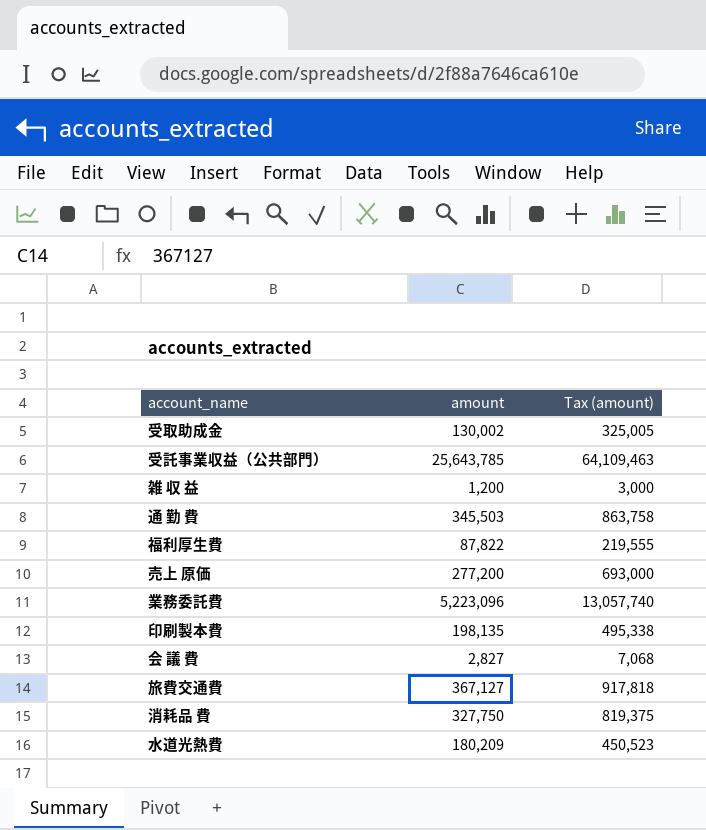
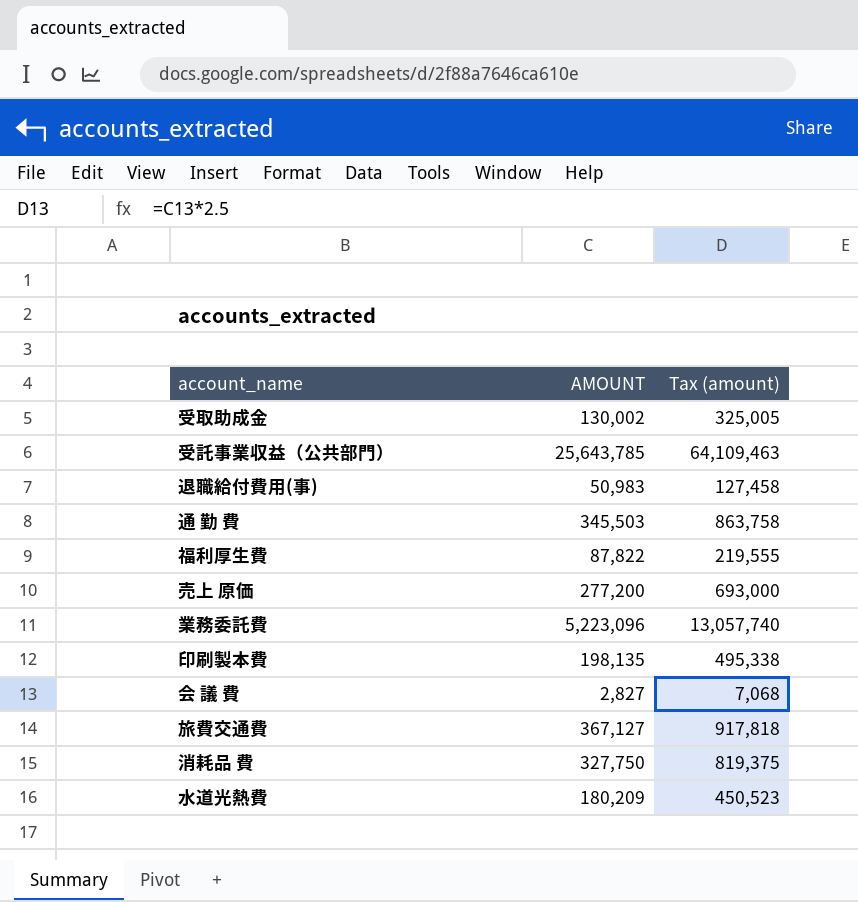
column name: amount -> AMOUNT
row 雑 収 益: 1,200 | 3,000 -> none
row 退職給付費用(事): none -> 50,983 | 127,458

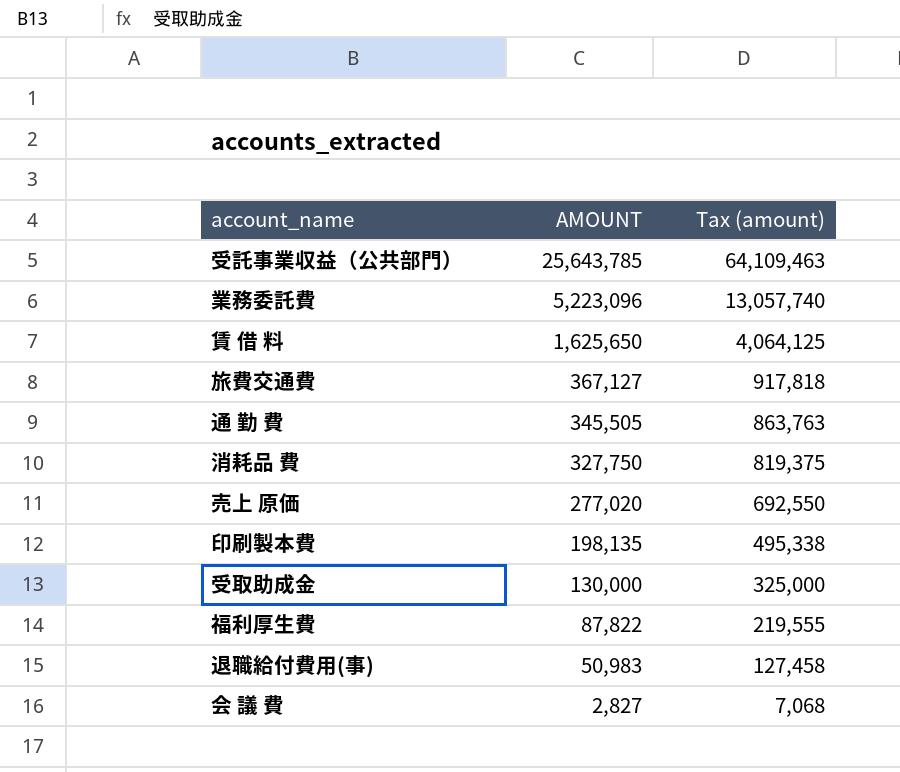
row order: none -> AMOUNT descending
row 水道光熱費: 180,209 | 450,523 -> none
row 賃 借 料: none -> 1,625,650 | 4,064,125
通 勤 費 | AMOUNT: 345,503 -> 345,505
通 勤 費 | Tax (amount): 863,758 -> 863,763
売上 原価 | AMOUNT: 277,200 -> 277,020
売上 原価 | Tax (amount): 693,000 -> 692,550
受取助成金 | AMOUNT: 130,002 -> 130,000
受取助成金 | Tax (amount): 325,005 -> 325,000

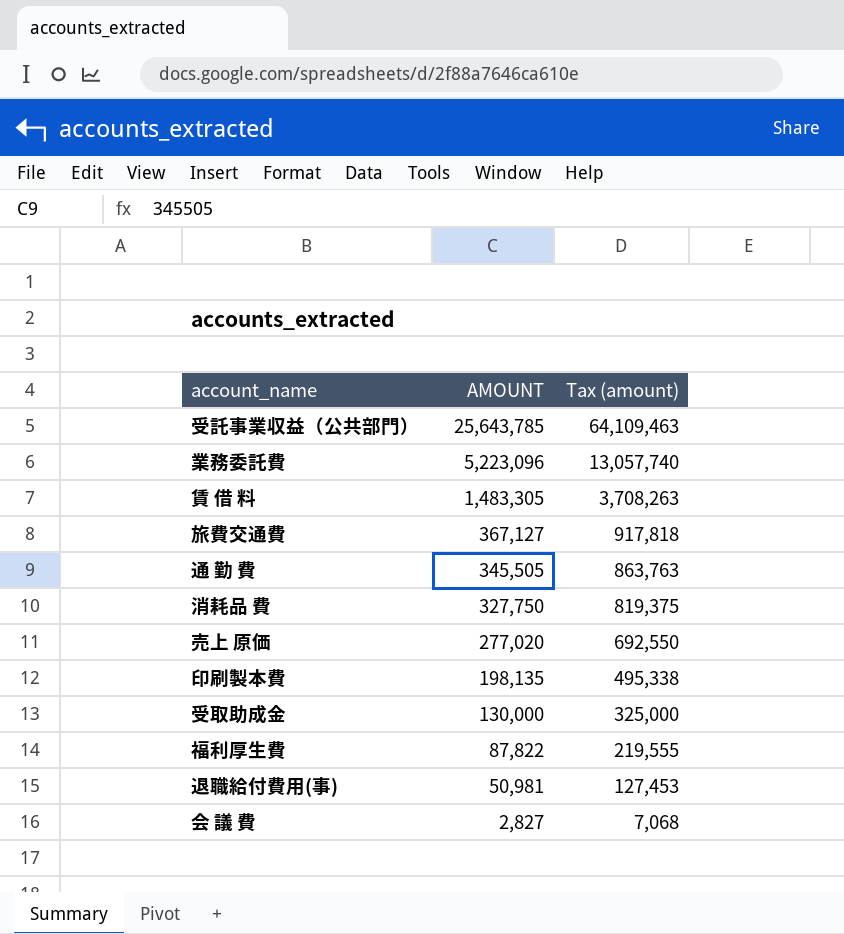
賃 借 料 | AMOUNT: 1,625,650 -> 1,483,305
賃 借 料 | Tax (amount): 4,064,125 -> 3,708,263
退職給付費用(事) | AMOUNT: 50,983 -> 50,981
退職給付費用(事) | Tax (amount): 127,458 -> 127,453

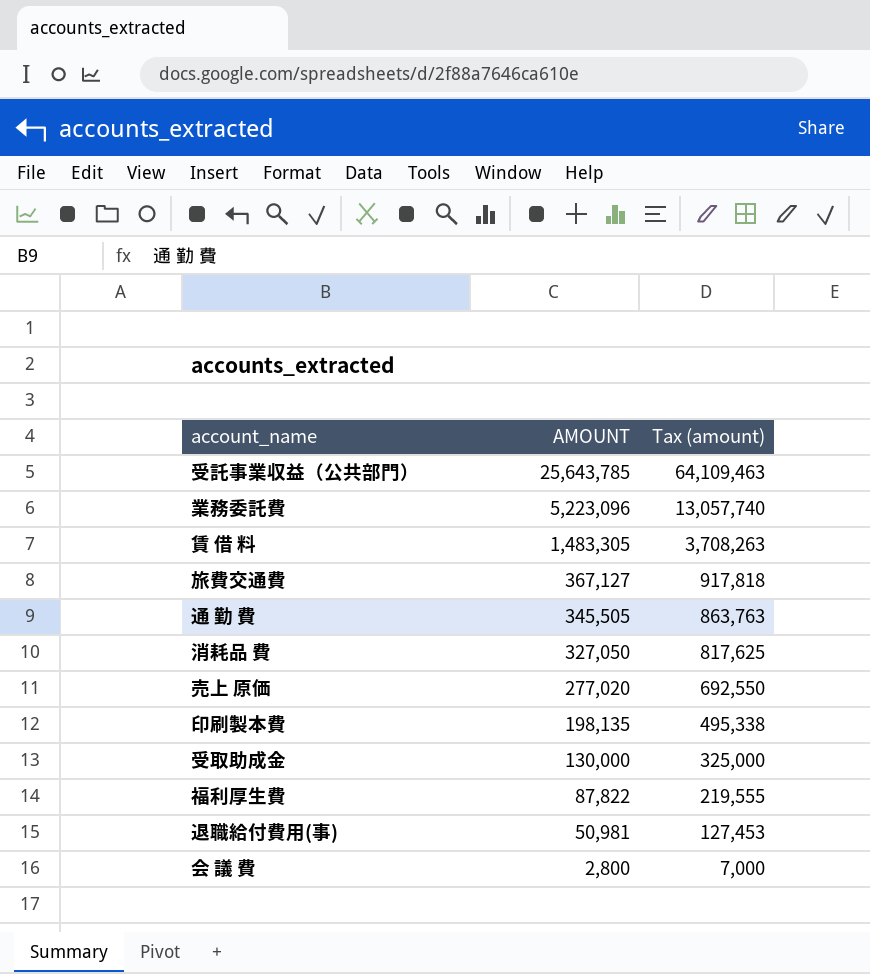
消耗品 費 | AMOUNT: 327,750 -> 327,050
消耗品 費 | Tax (amount): 819,375 -> 817,625
会 議 費 | AMOUNT: 2,827 -> 2,800
会 議 費 | Tax (amount): 7,068 -> 7,000

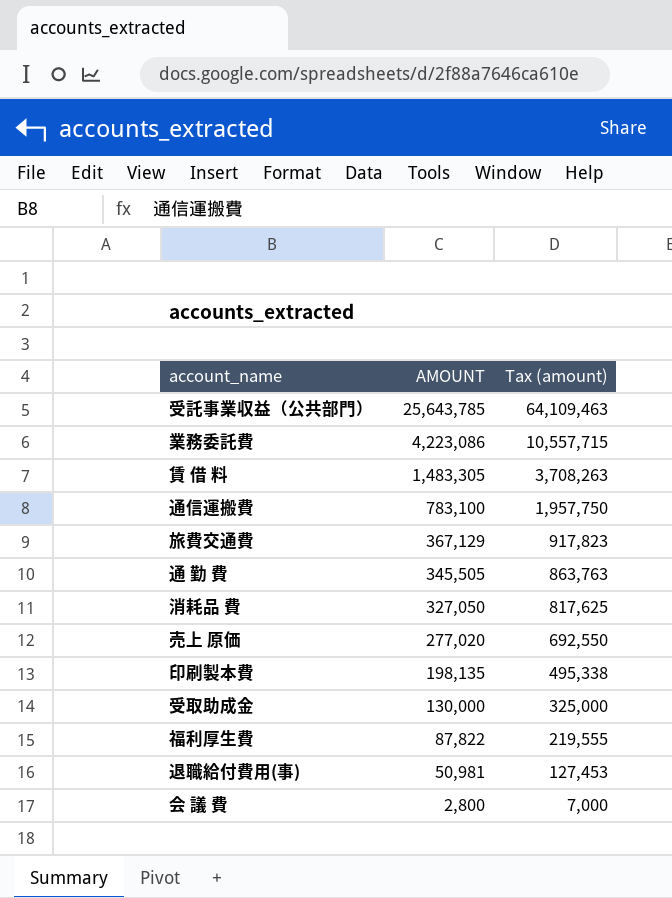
業務委託費 | AMOUNT: 5,223,096 -> 4,223,086
業務委託費 | Tax (amount): 13,057,740 -> 10,557,715
row 通信運搬費: none -> 783,100 | 1,957,750
旅費交通費 | AMOUNT: 367,127 -> 367,129
旅費交通費 | Tax (amount): 917,818 -> 917,823

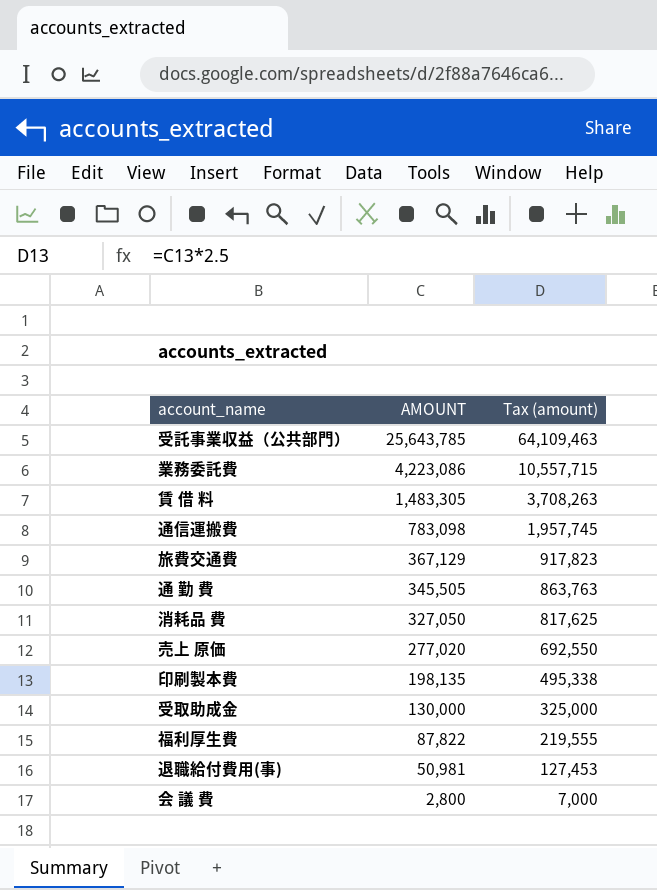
通信運搬費 | AMOUNT: 783,100 -> 783,098
通信運搬費 | Tax (amount): 1,957,750 -> 1,957,745

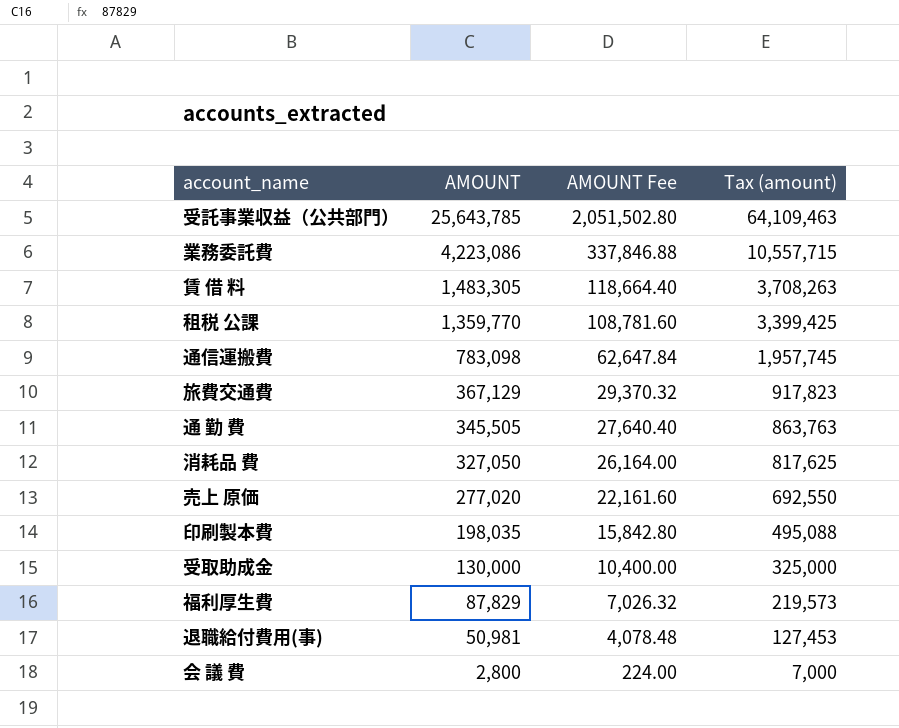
column AMOUNT Fee | formula: none -> [AMOUNT] * 0.08
row 租税 公課: none -> 1,359,770 | 108,781.60 | 3,399,425
印刷製本費 | AMOUNT: 198,135 -> 198,035
印刷製本費 | Tax (amount): 495,338 -> 495,088
福利厚生費 | AMOUNT: 87,822 -> 87,829
福利厚生費 | Tax (amount): 219,555 -> 219,573

